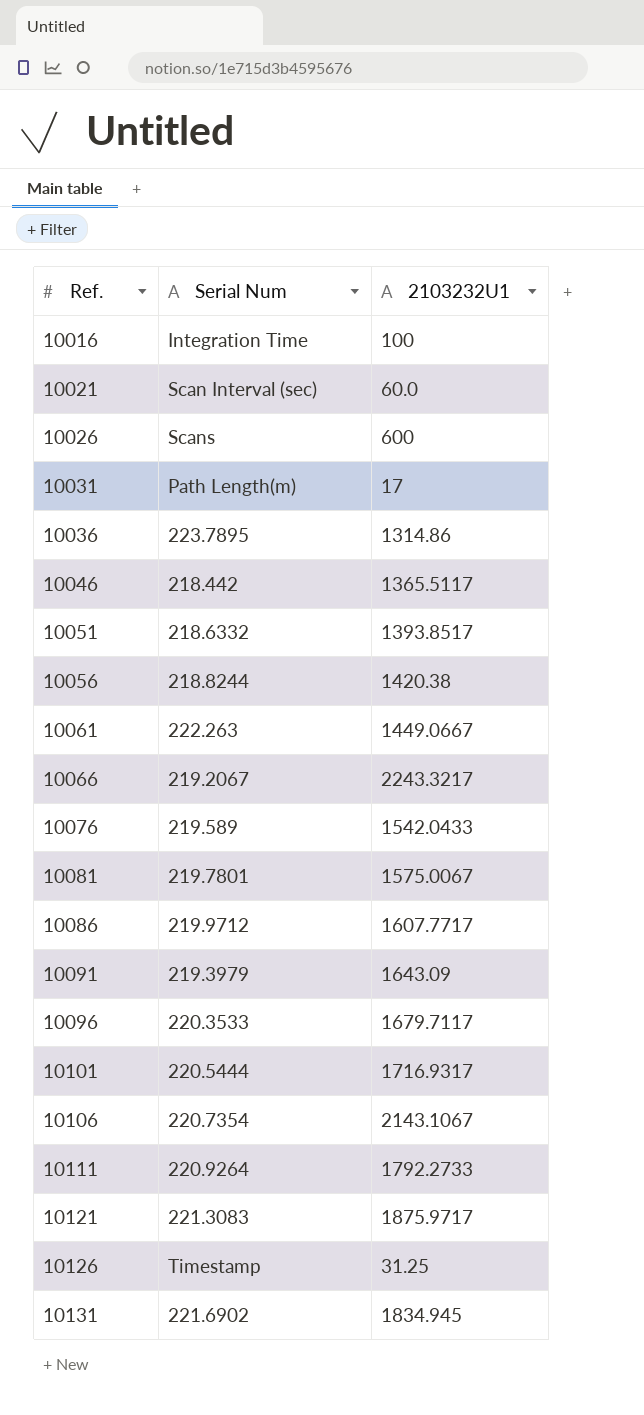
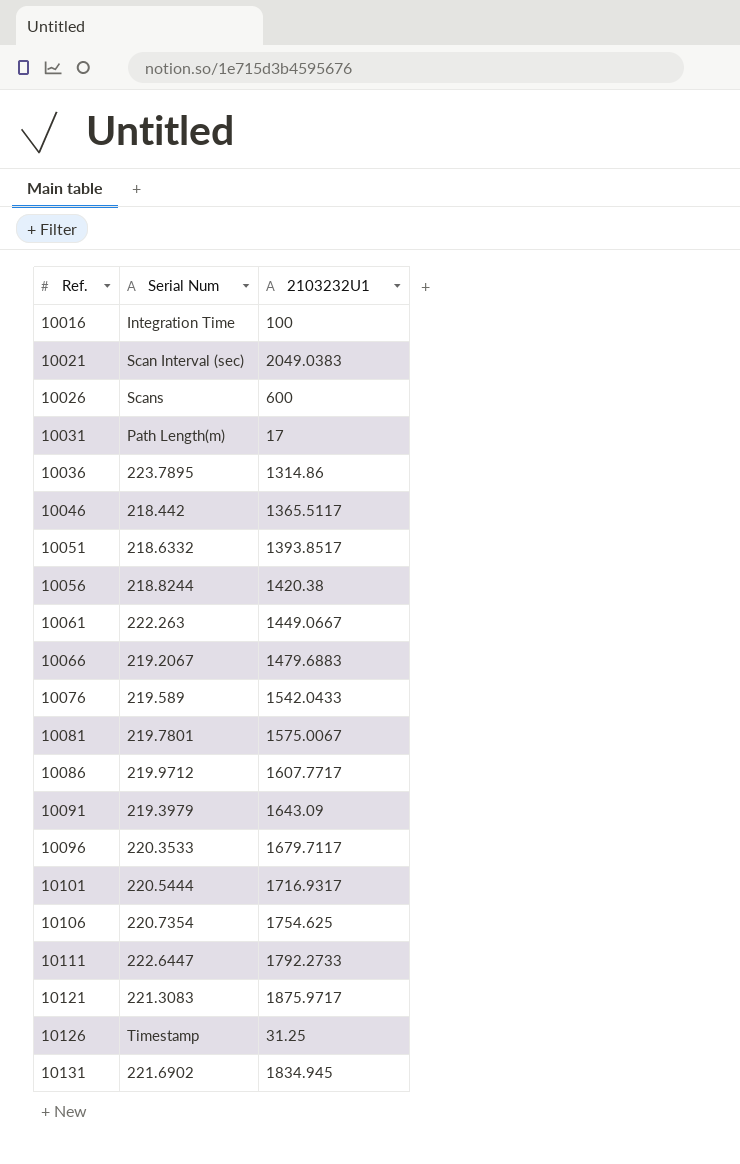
10021 | 2103232U1: 60.0 -> 2049.0383
10066 | 2103232U1: 2243.3217 -> 1479.6883
10106 | 2103232U1: 2143.1067 -> 1754.625
10111 | Serial Num: 220.9264 -> 222.6447

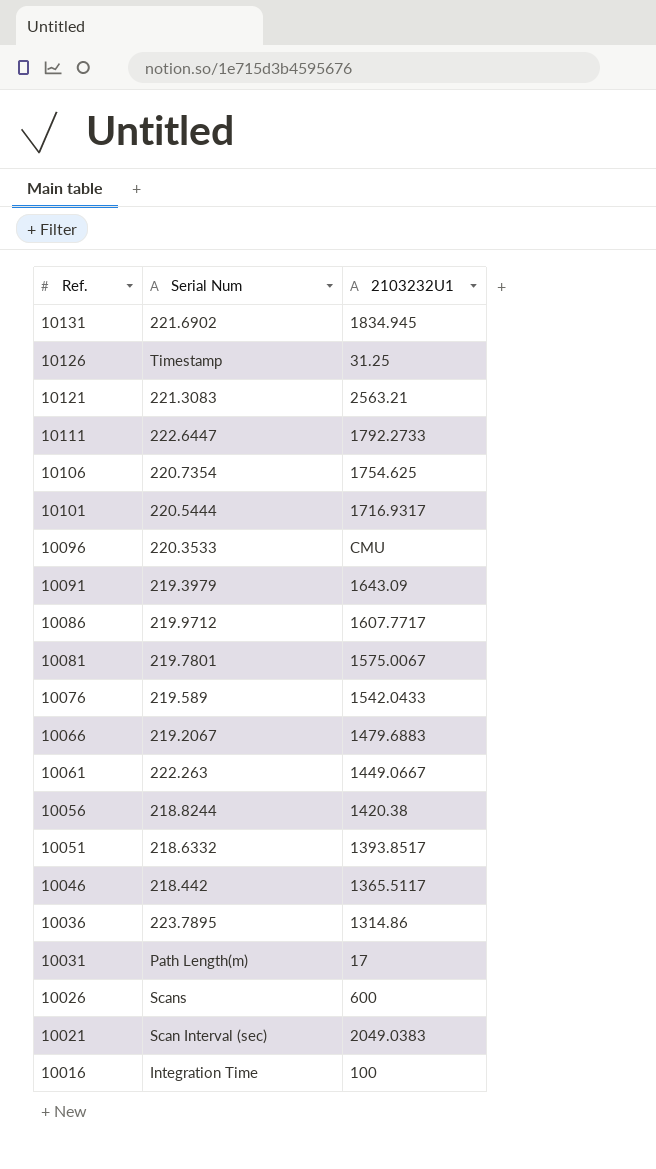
row order: Ref. ascending -> Ref. descending
10121 | 2103232U1: 1875.9717 -> 2563.21
10096 | 2103232U1: 1679.7117 -> CMU

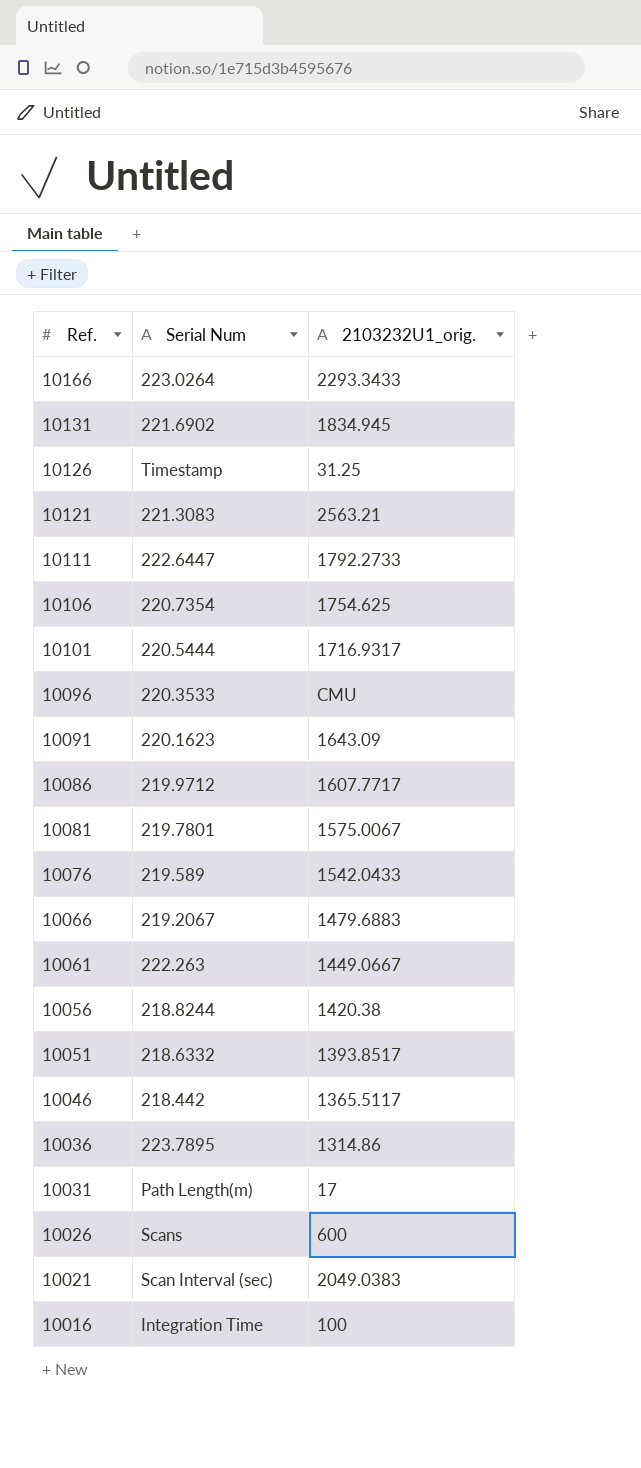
column name: 2103232U1 -> 2103232U1_orig.
row 10166: none -> 223.0264 | 2293.3433
10091 | Serial Num: 219.3979 -> 220.1623

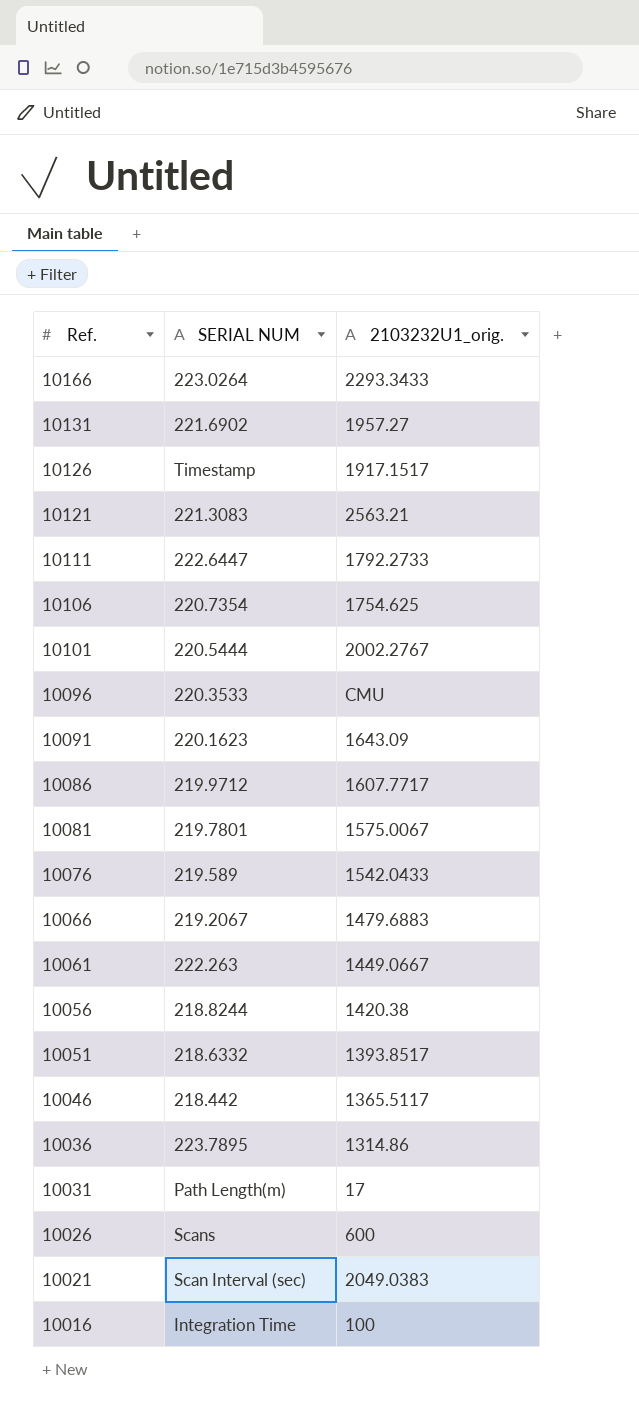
column name: Serial Num -> SERIAL NUM
10131 | 2103232U1_orig.: 1834.945 -> 1957.27
10126 | 2103232U1_orig.: 31.25 -> 1917.1517
10101 | 2103232U1_orig.: 1716.9317 -> 2002.2767

